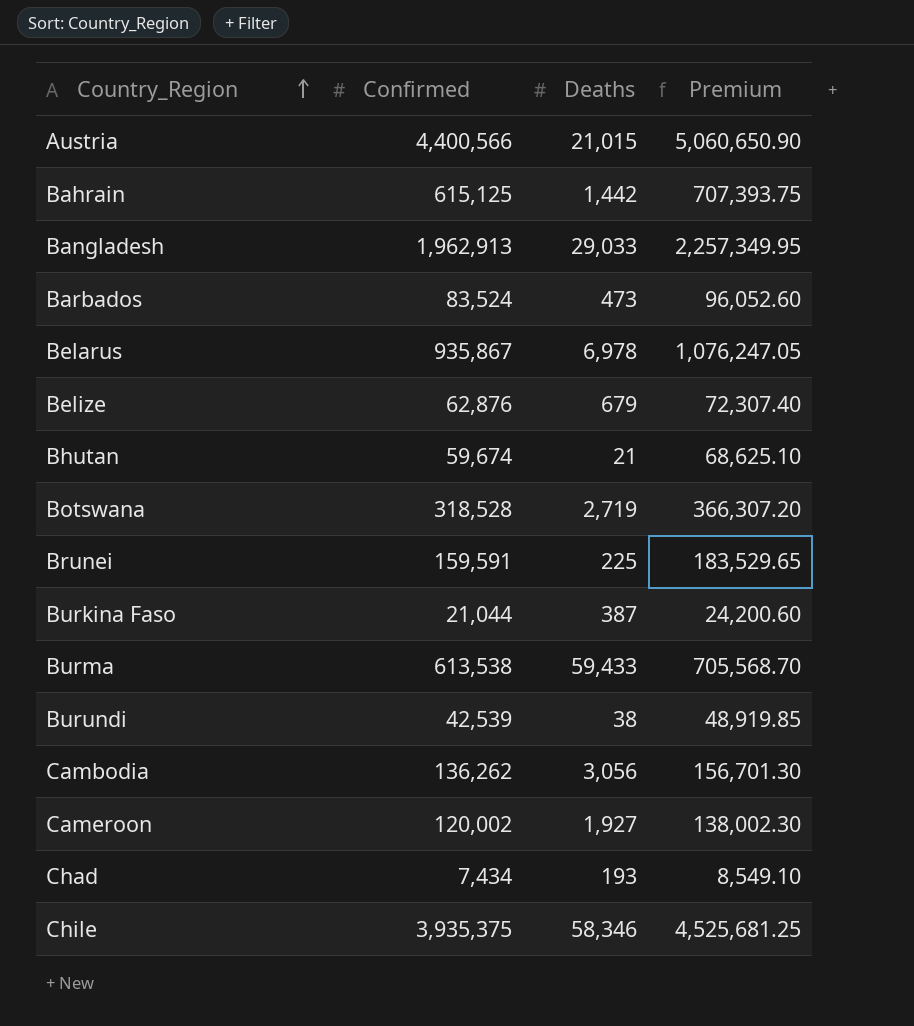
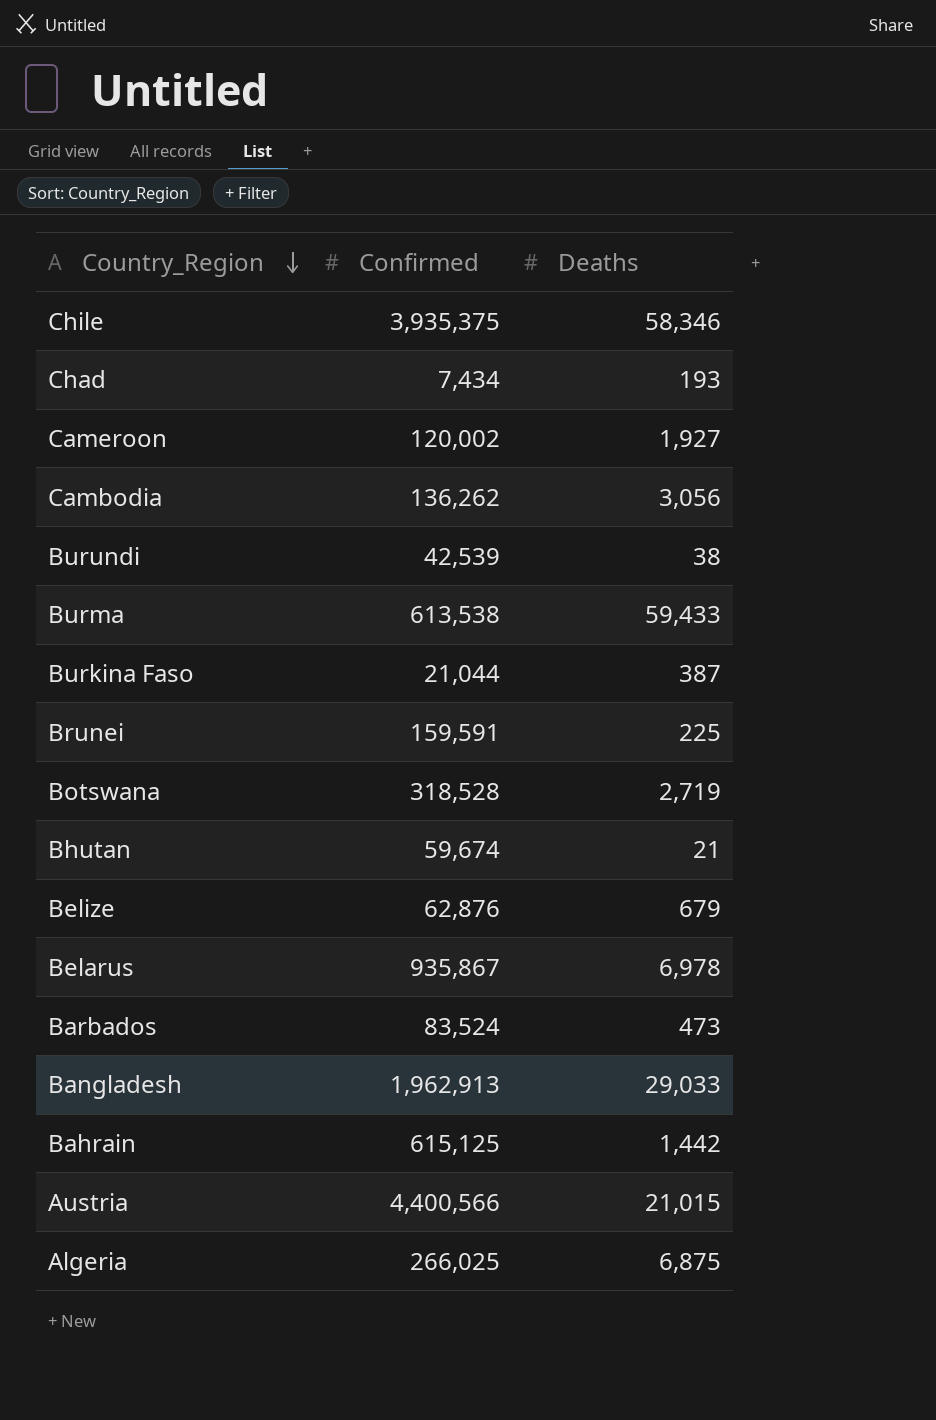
row order: Country_Region ascending -> Country_Region descending
column Premium | formula: [Confirmed] * 1.15 -> none
row Algeria: none -> 266,025 | 6,875

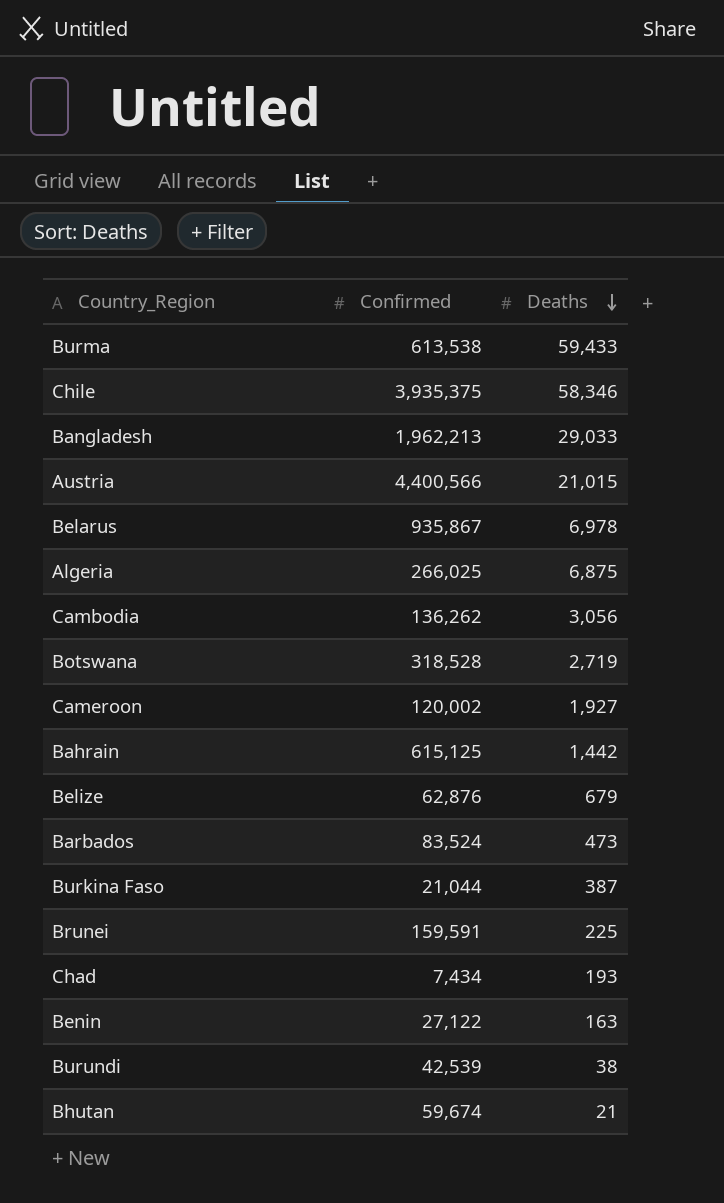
row order: Country_Region descending -> Deaths descending
Bangladesh | Confirmed: 1,962,913 -> 1,962,213
row Benin: none -> 27,122 | 163

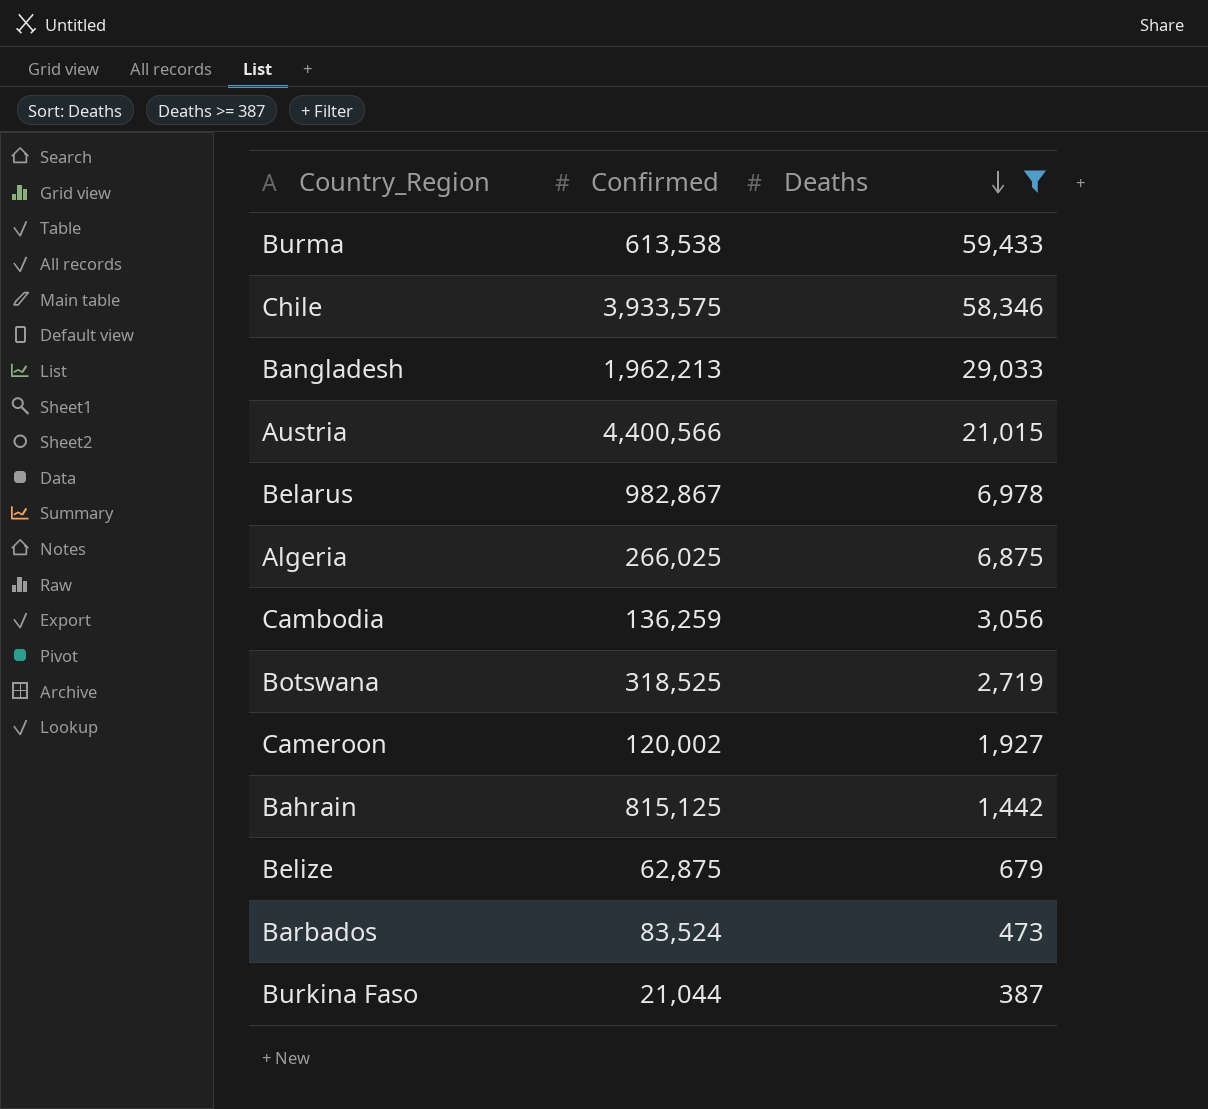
filter: none -> Deaths >= 387
Chile | Confirmed: 3,935,375 -> 3,933,575
Belarus | Confirmed: 935,867 -> 982,867
Cambodia | Confirmed: 136,262 -> 136,259
Botswana | Confirmed: 318,528 -> 318,525
Bahrain | Confirmed: 615,125 -> 815,125
Belize | Confirmed: 62,876 -> 62,875

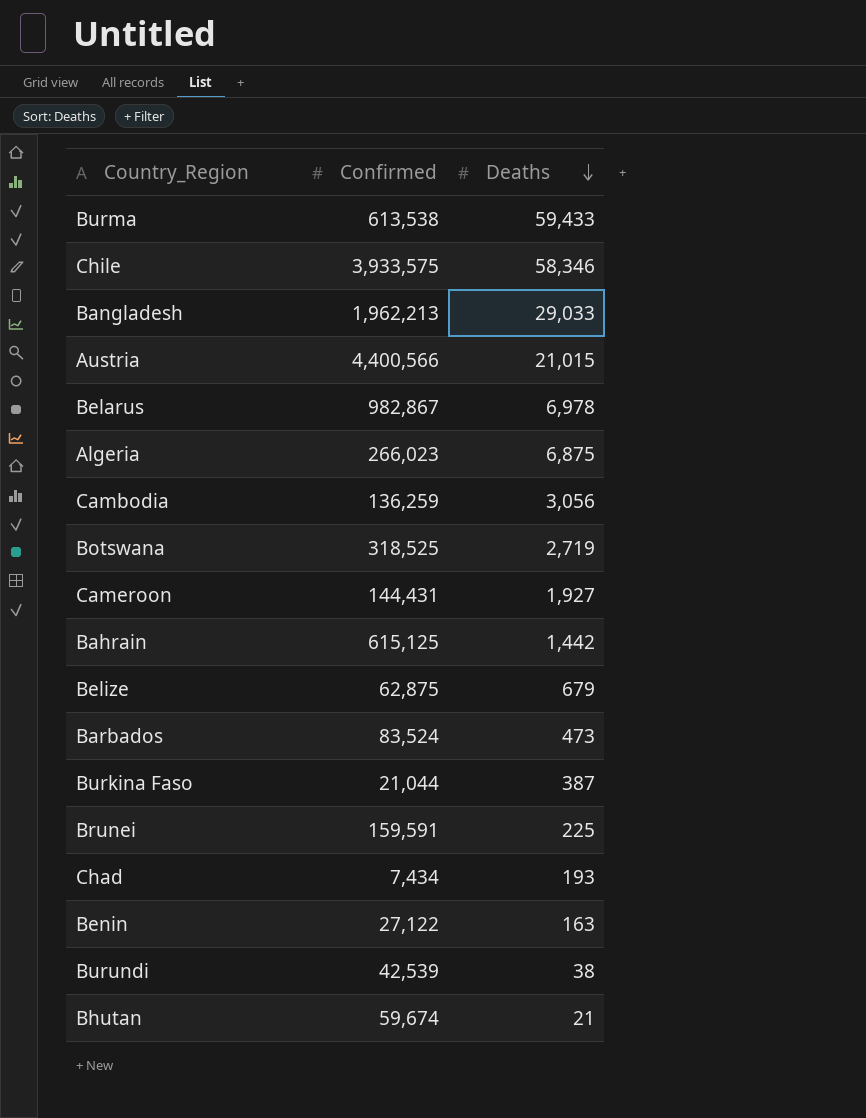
filter: Deaths >= 387 -> none
Algeria | Confirmed: 266,025 -> 266,023
Cameroon | Confirmed: 120,002 -> 144,431
Bahrain | Confirmed: 815,125 -> 615,125

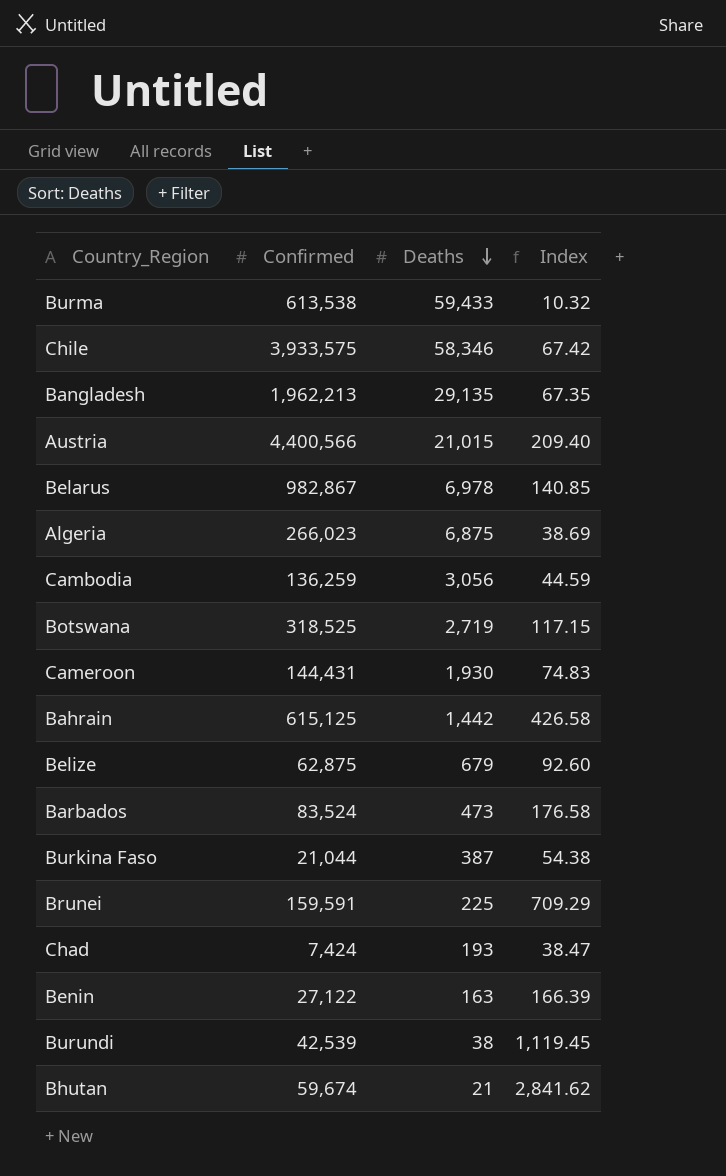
column Index | formula: none -> [Confirmed] / [Deaths]
Bangladesh | Deaths: 29,033 -> 29,135
Cameroon | Deaths: 1,927 -> 1,930
Chad | Confirmed: 7,434 -> 7,424

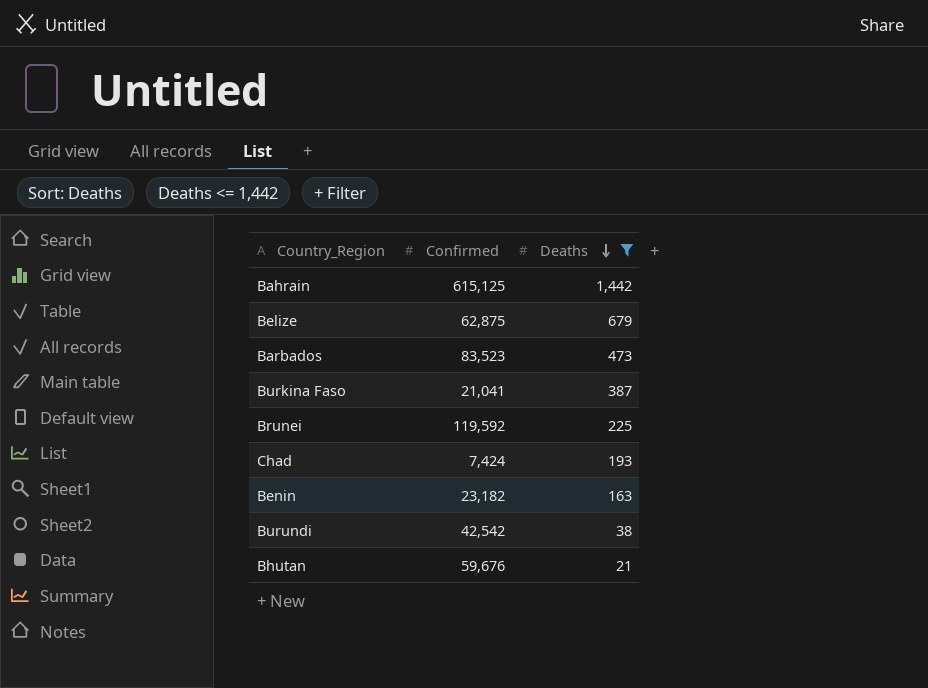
filter: none -> Deaths <= 1,442
column Index | formula: [Confirmed] / [Deaths] -> none
Barbados | Confirmed: 83,524 -> 83,523
Burkina Faso | Confirmed: 21,044 -> 21,041
Brunei | Confirmed: 159,591 -> 119,592
Benin | Confirmed: 27,122 -> 23,182
Burundi | Confirmed: 42,539 -> 42,542
Bhutan | Confirmed: 59,674 -> 59,676

